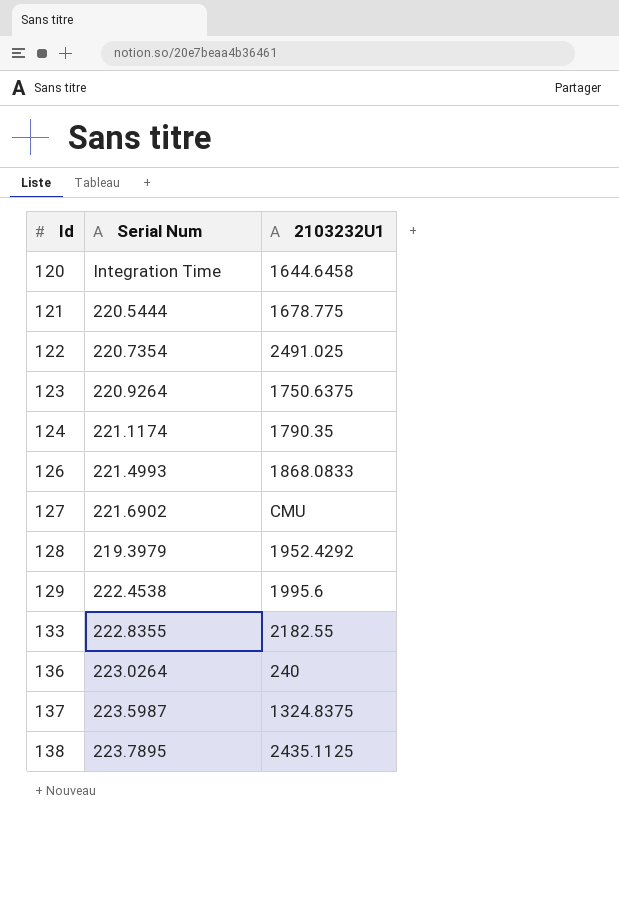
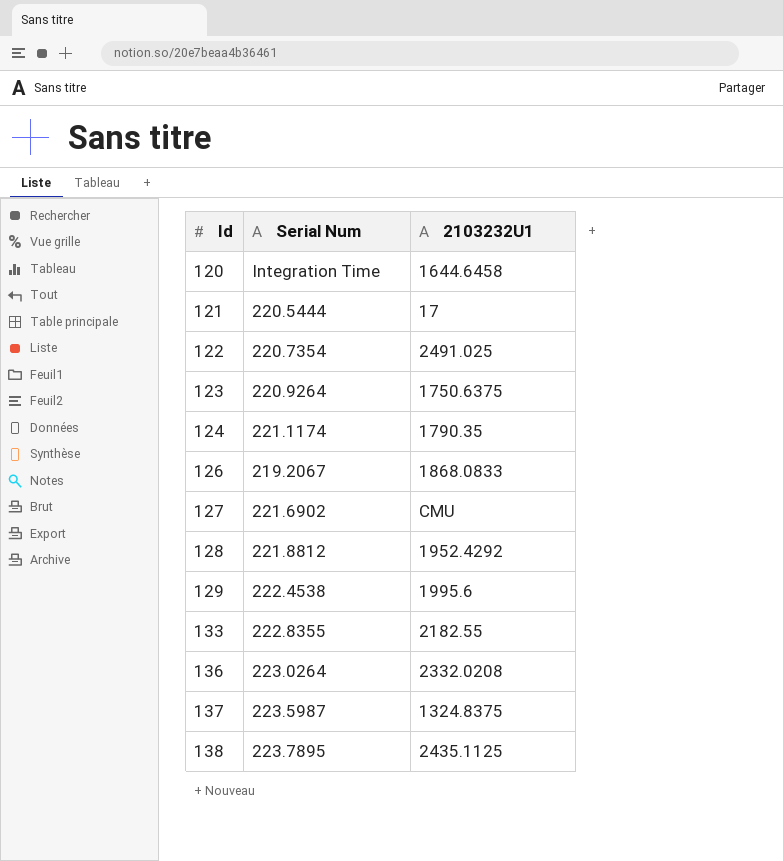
121 | 2103232U1: 1678.775 -> 17
126 | Serial Num: 221.4993 -> 219.2067
128 | Serial Num: 219.3979 -> 221.8812
136 | 2103232U1: 240 -> 2332.0208

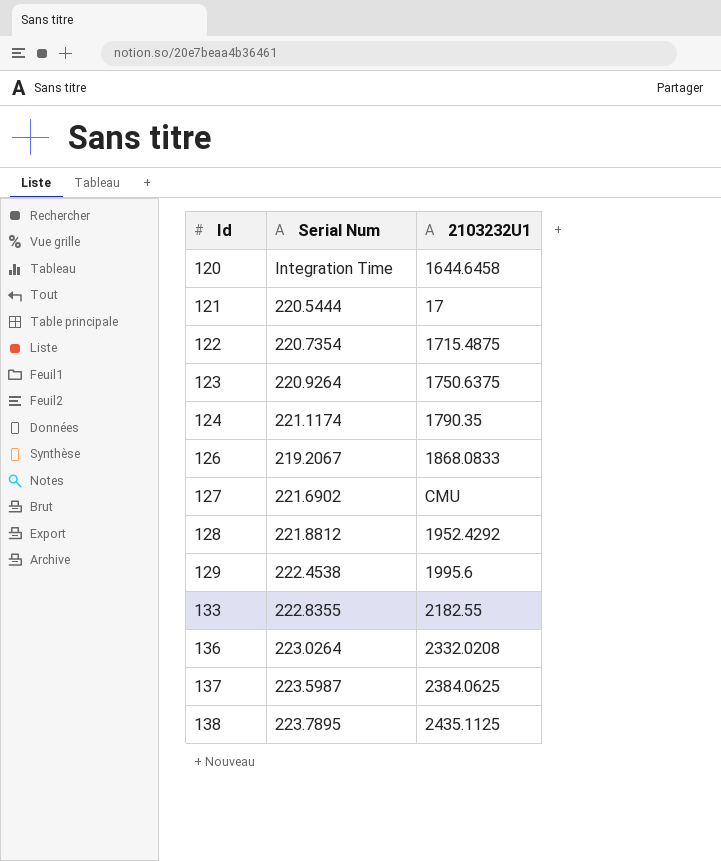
122 | 2103232U1: 2491.025 -> 1715.4875
137 | 2103232U1: 1324.8375 -> 2384.0625

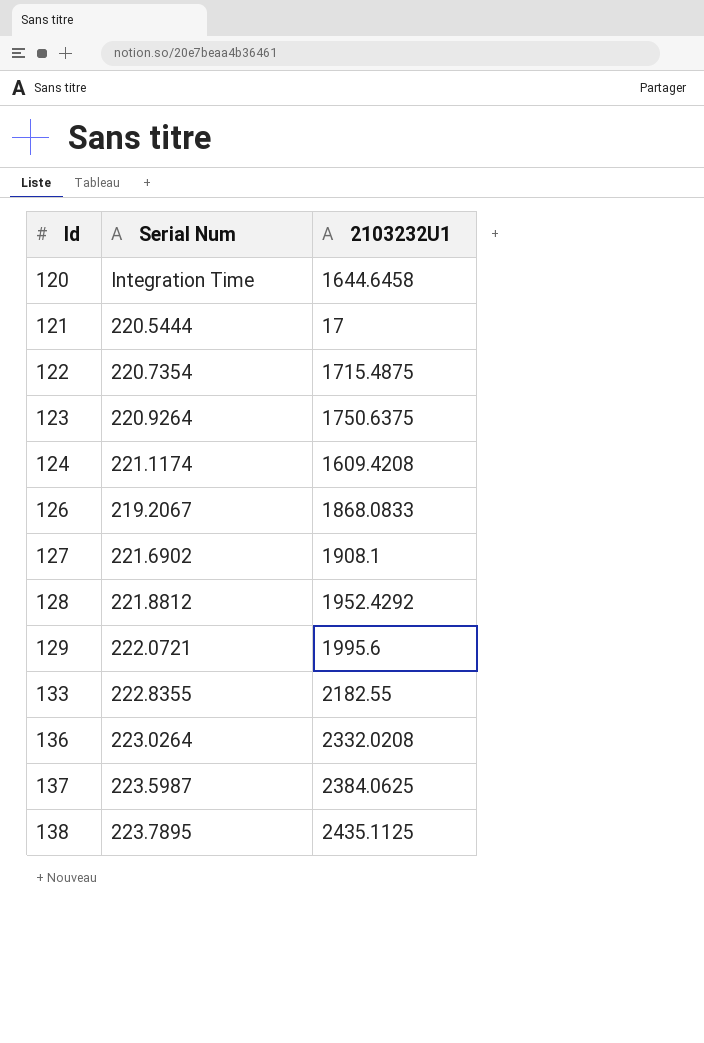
124 | 2103232U1: 1790.35 -> 1609.4208
127 | 2103232U1: CMU -> 1908.1
129 | Serial Num: 222.4538 -> 222.0721

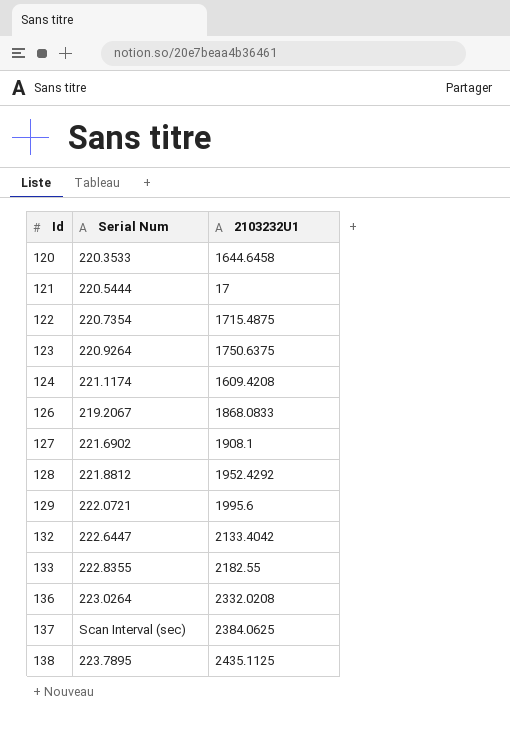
120 | Serial Num: Integration Time -> 220.3533
row 132: none -> 222.6447 | 2133.4042
137 | Serial Num: 223.5987 -> Scan Interval (sec)

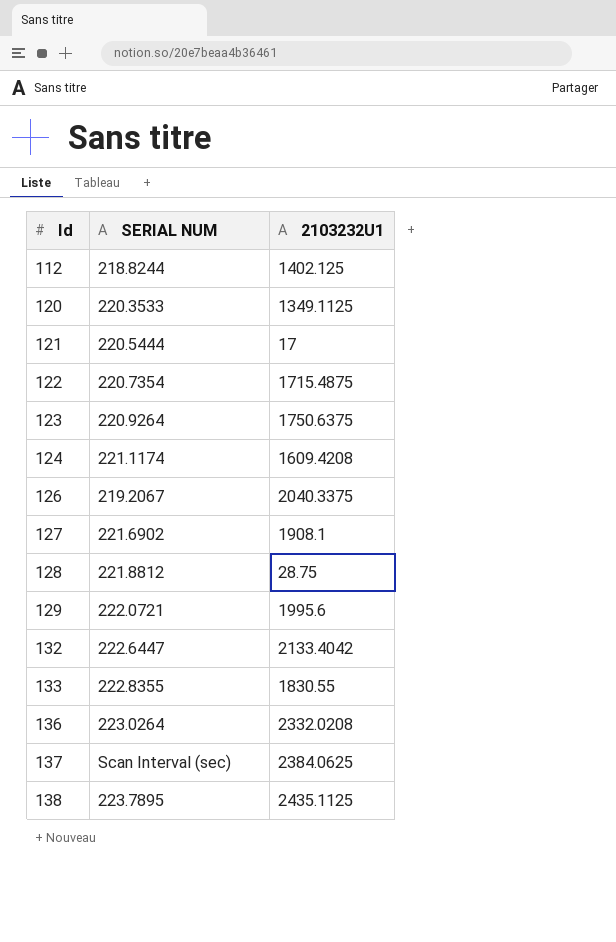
column name: Serial Num -> SERIAL NUM
row 112: none -> 218.8244 | 1402.125
120 | 2103232U1: 1644.6458 -> 1349.1125
126 | 2103232U1: 1868.0833 -> 2040.3375
128 | 2103232U1: 1952.4292 -> 28.75
133 | 2103232U1: 2182.55 -> 1830.55

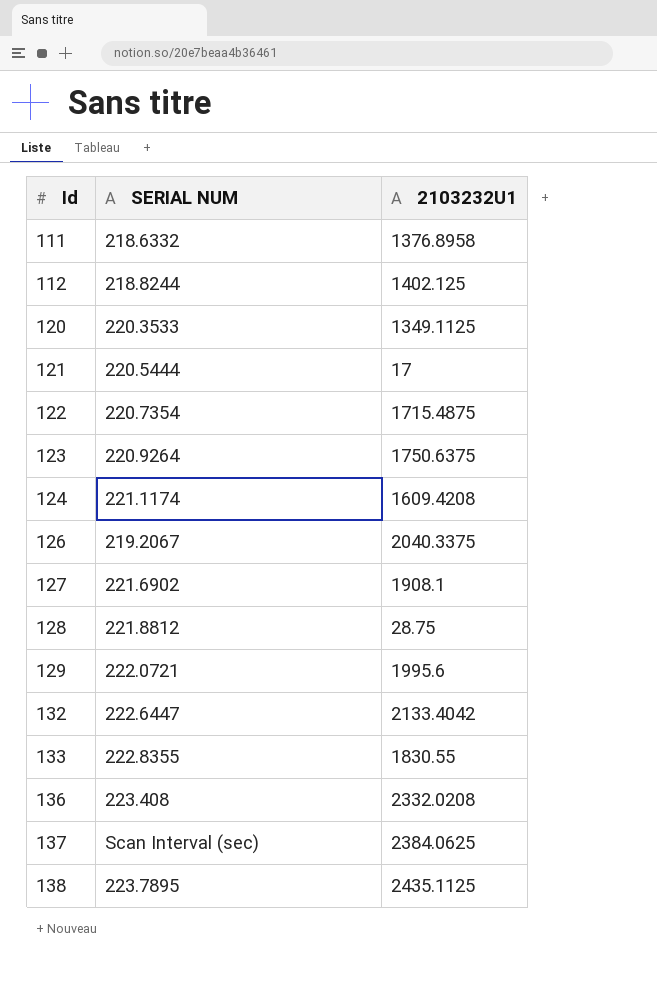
row 111: none -> 218.6332 | 1376.8958
136 | SERIAL NUM: 223.0264 -> 223.408

